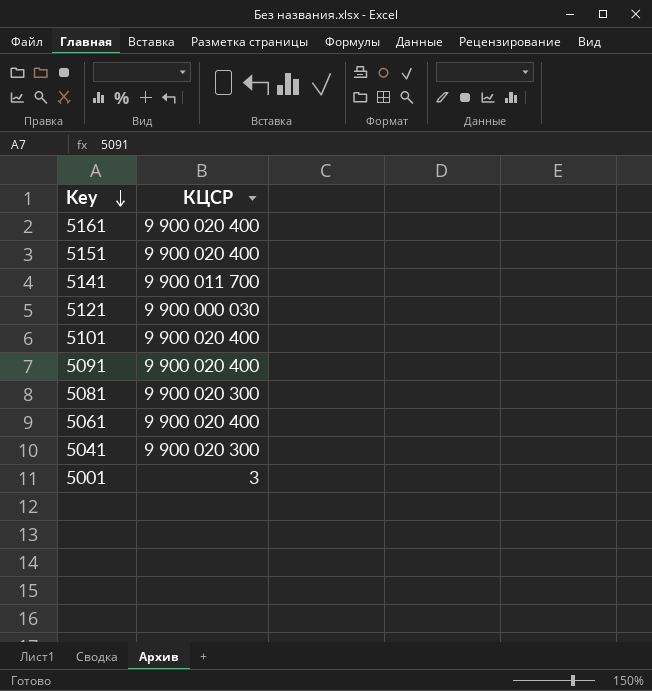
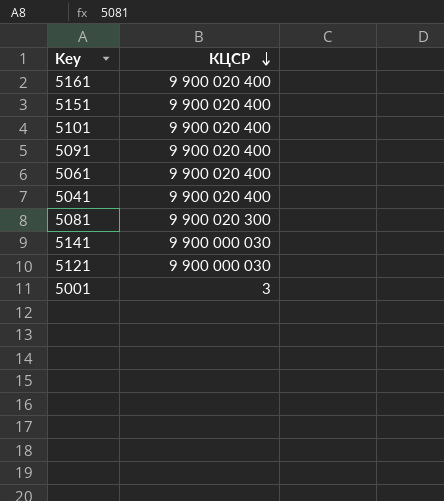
row order: Key descending -> КЦСР descending
5041 | КЦСР: 9 900 020 300 -> 9 900 020 400
5141 | КЦСР: 9 900 011 700 -> 9 900 000 030

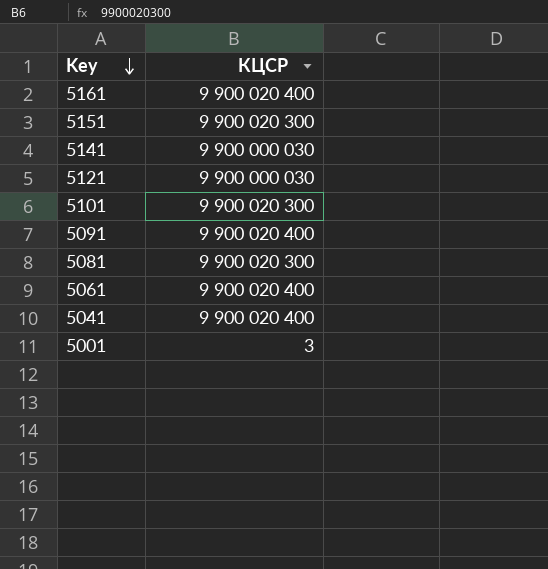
row order: КЦСР descending -> Key descending
5151 | КЦСР: 9 900 020 400 -> 9 900 020 300
5101 | КЦСР: 9 900 020 400 -> 9 900 020 300

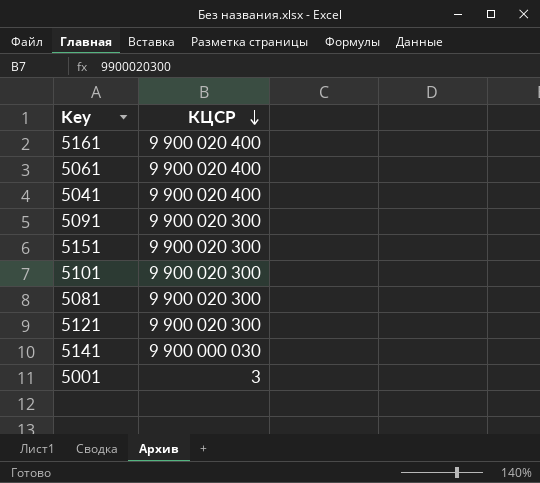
row order: Key descending -> КЦСР descending
5091 | КЦСР: 9 900 020 400 -> 9 900 020 300
5121 | КЦСР: 9 900 000 030 -> 9 900 020 300

